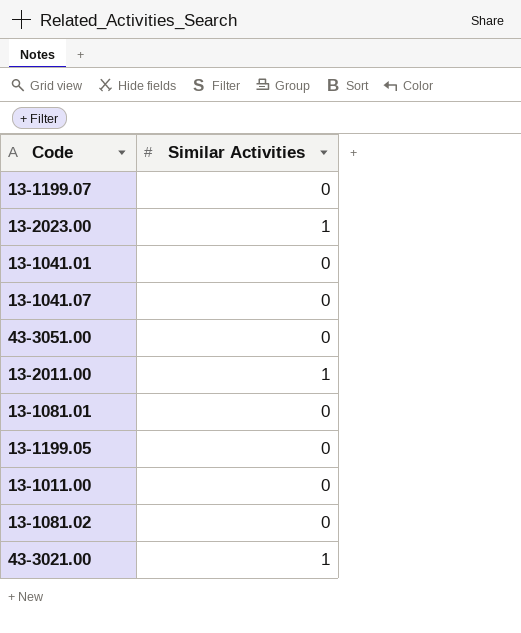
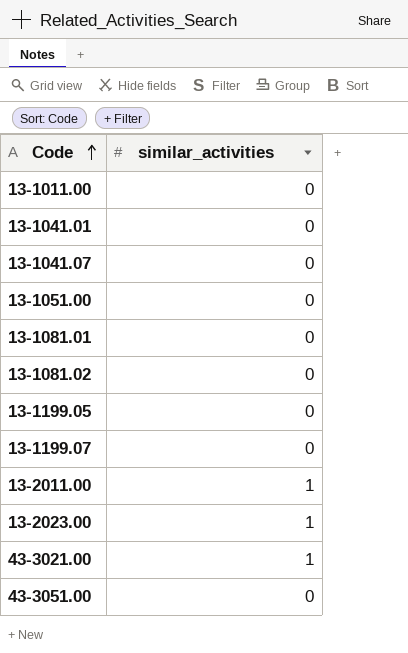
row order: none -> Code ascending
column name: Similar Activities -> similar_activities
row 13-1051.00: none -> 0

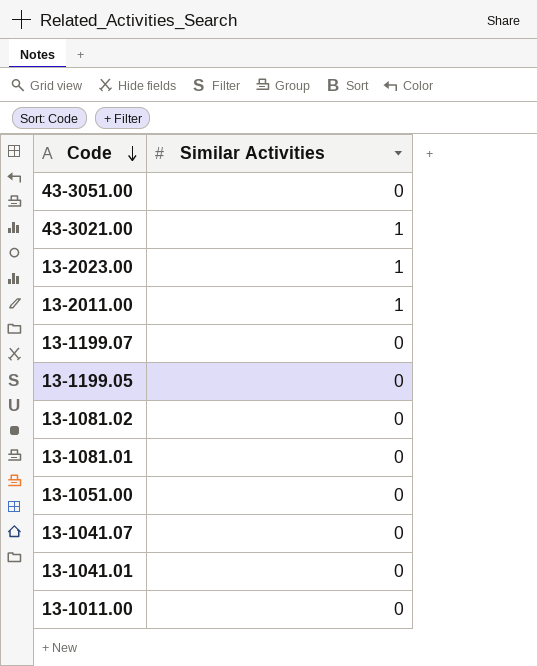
row order: Code ascending -> Code descending
column name: similar_activities -> Similar Activities

